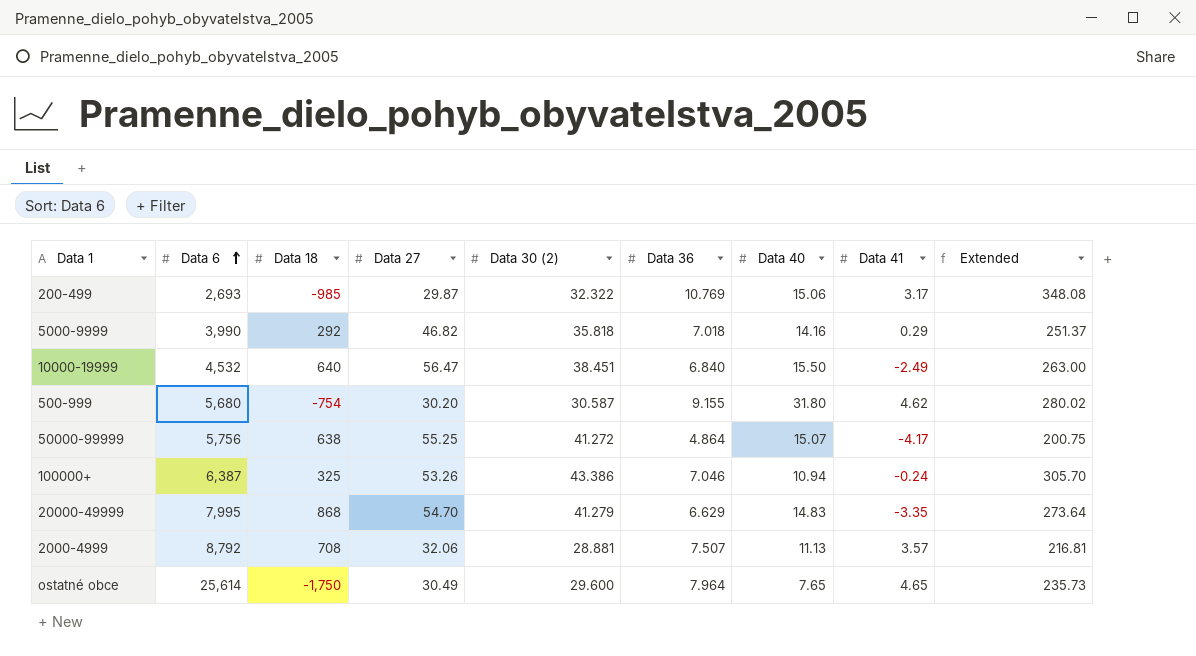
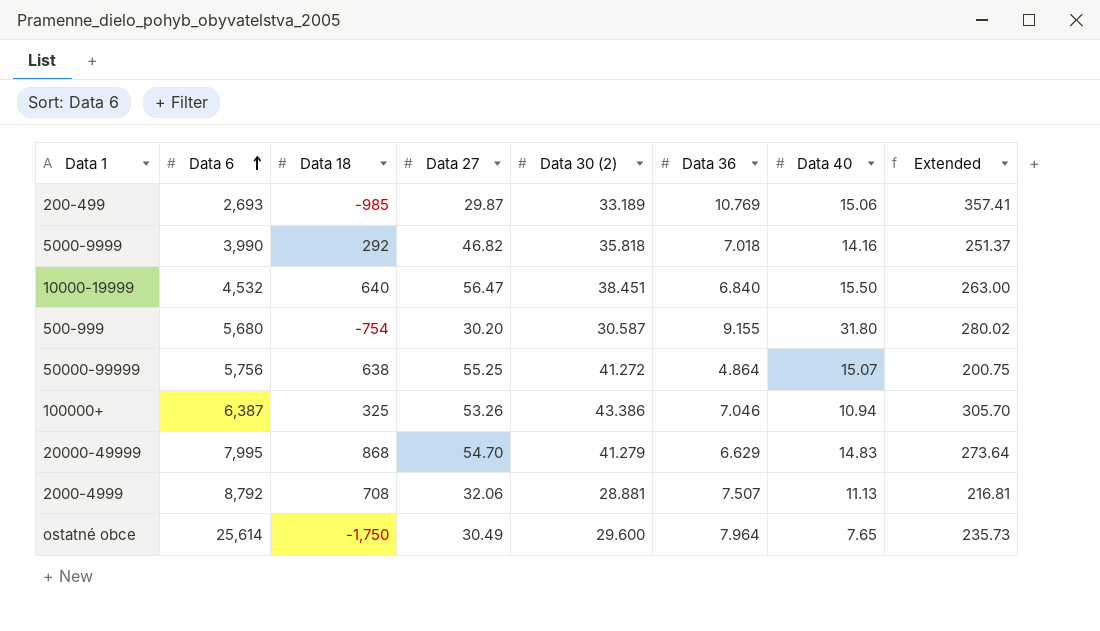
column Data 41 | position: 8 -> none
200-499 | Data 30 (2): 32.322 -> 33.189
200-499 | Extended: 348.08 -> 357.41

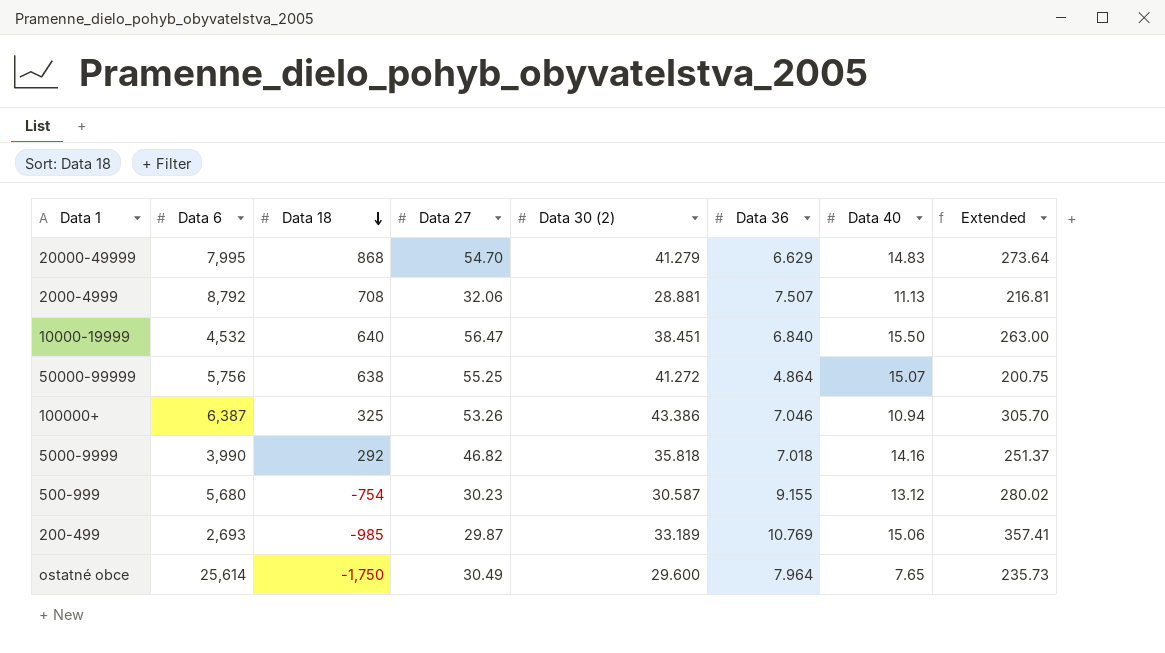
row order: Data 6 ascending -> Data 18 descending
500-999 | Data 27: 30.20 -> 30.23
500-999 | Data 40: 31.80 -> 13.12

